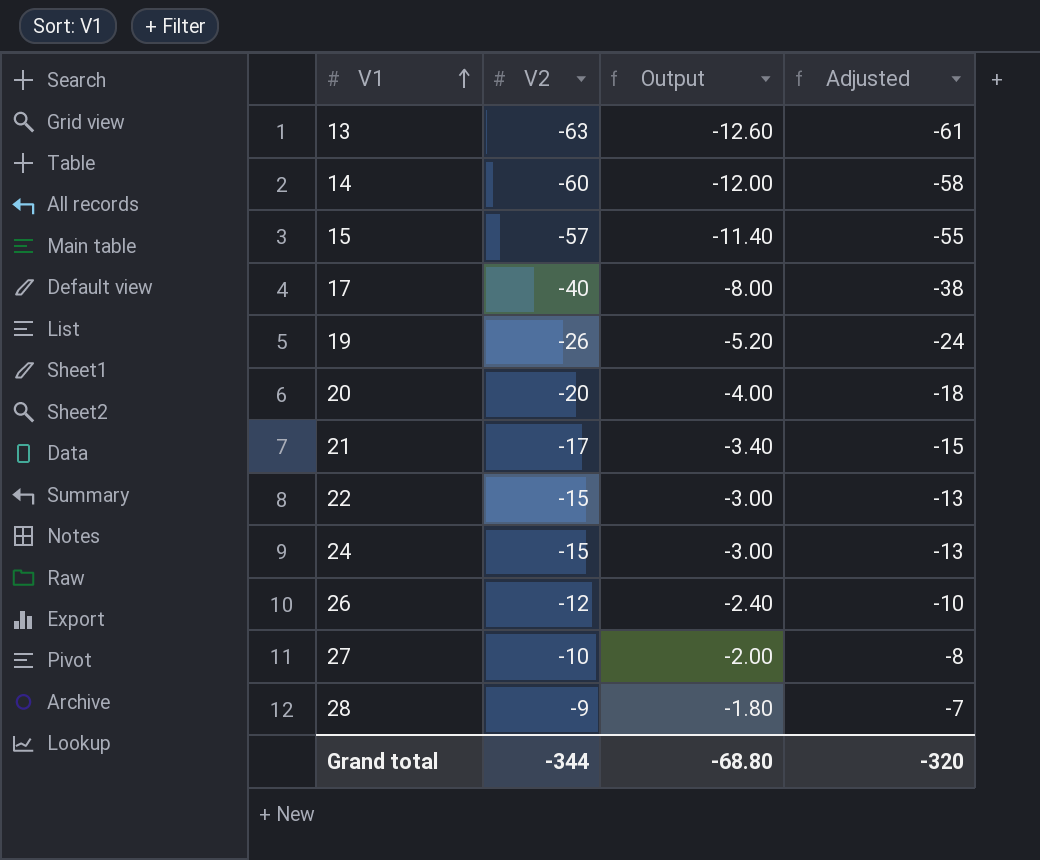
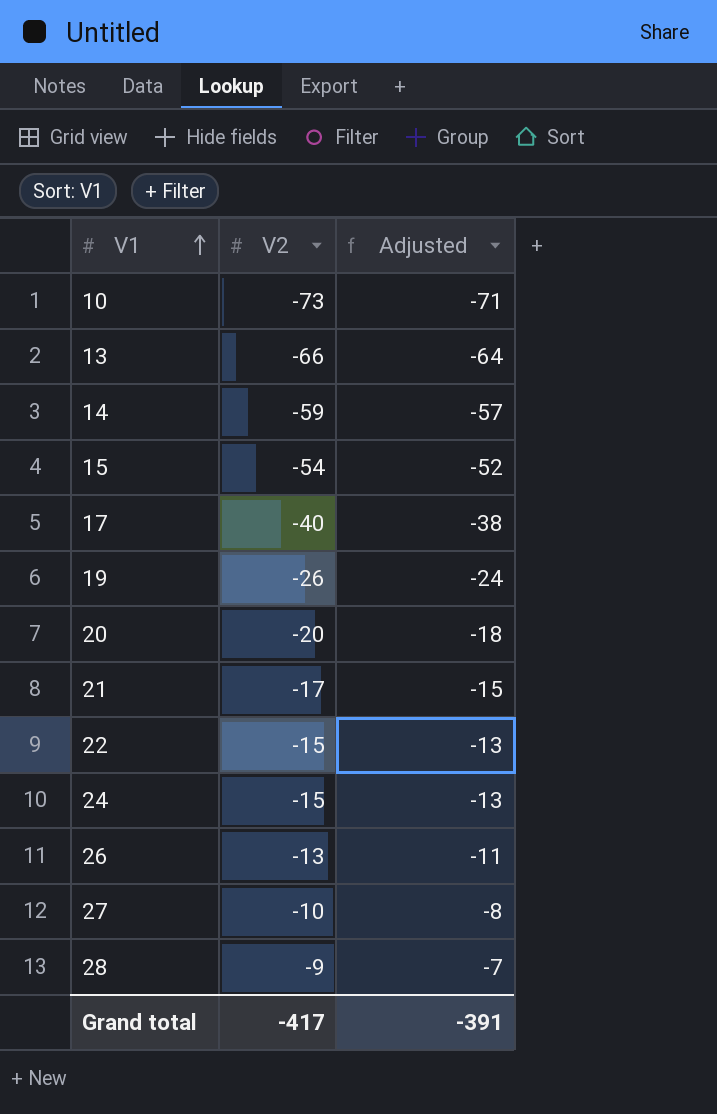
column Output | formula: [V2] * 0.2 -> none
row 10: none -> -73 | -71
13 | V2: -63 -> -66
13 | Adjusted: -61 -> -64
14 | V2: -60 -> -59
14 | Adjusted: -58 -> -57
15 | V2: -57 -> -54
15 | Adjusted: -55 -> -52
26 | V2: -12 -> -13
26 | Adjusted: -10 -> -11
Grand total | V2: -344 -> -417
Grand total | Adjusted: -320 -> -391

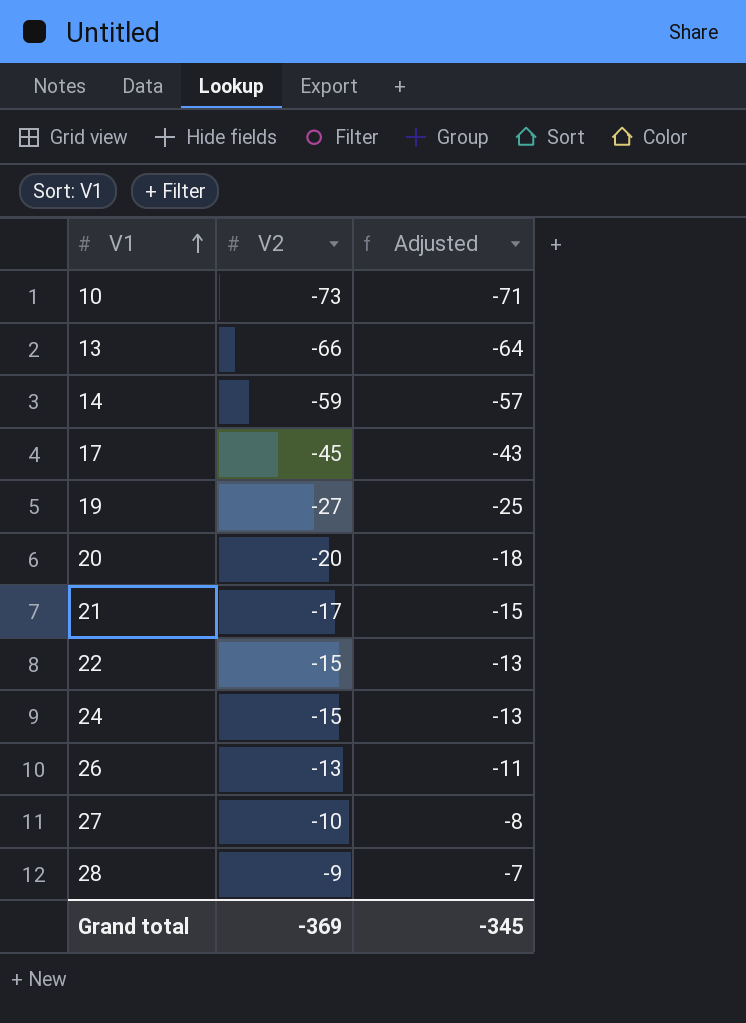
row 15: -54 | -52 -> none
17 | V2: -40 -> -45
17 | Adjusted: -38 -> -43
19 | V2: -26 -> -27
19 | Adjusted: -24 -> -25
Grand total | V2: -417 -> -369
Grand total | Adjusted: -391 -> -345

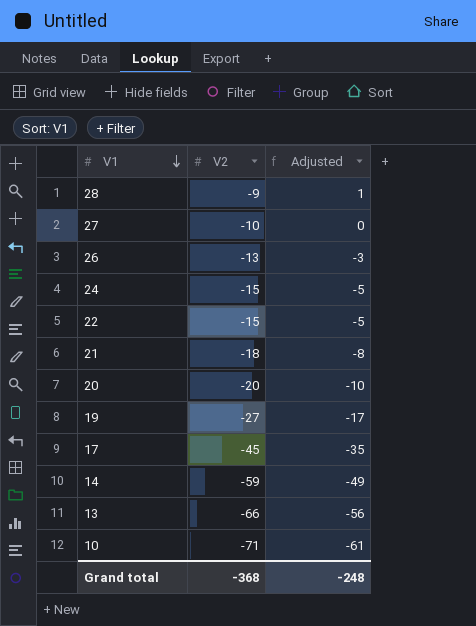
row order: V1 ascending -> V1 descending
column Adjusted | formula: [V2] + 2 -> [V2] + 10
21 | V2: -17 -> -18
10 | V2: -73 -> -71
Grand total | V2: -369 -> -368
Grand total | Adjusted: -345 -> -248

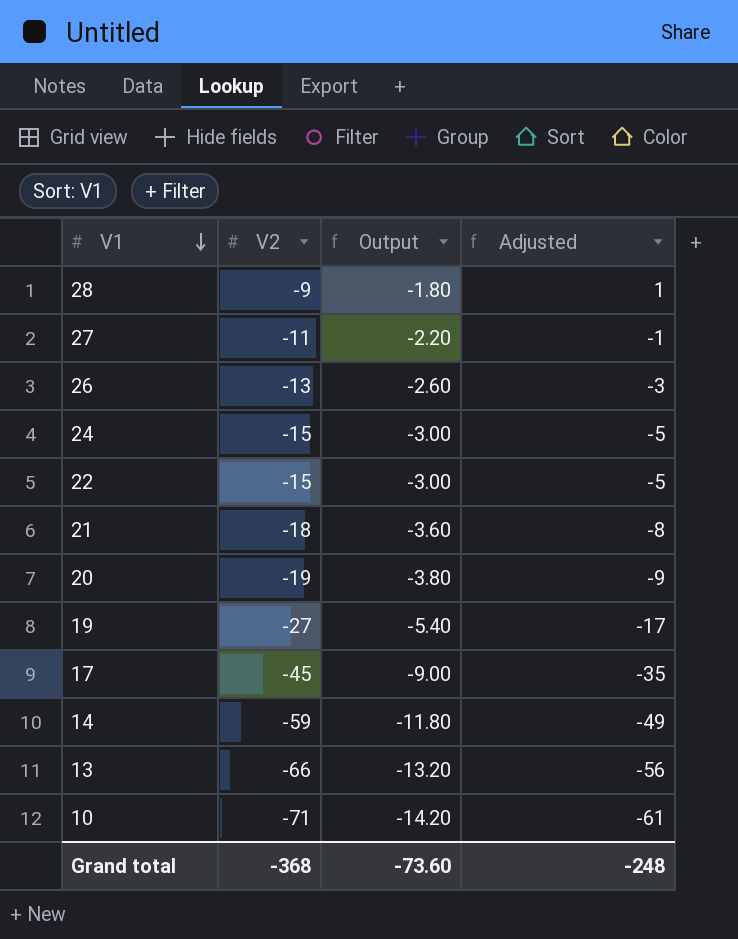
column Output | formula: none -> [V2] * 0.2
27 | V2: -10 -> -11
27 | Adjusted: 0 -> -1
20 | V2: -20 -> -19
20 | Adjusted: -10 -> -9

